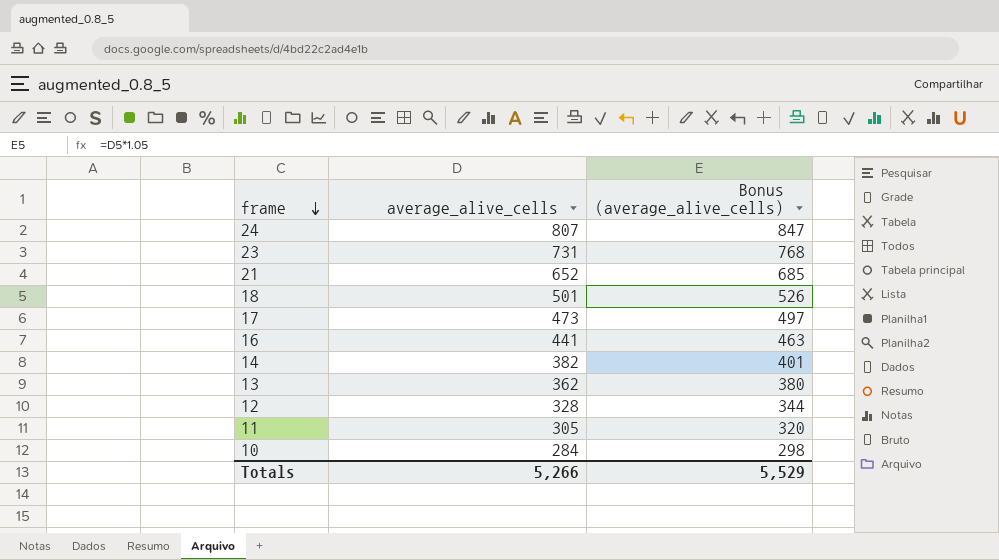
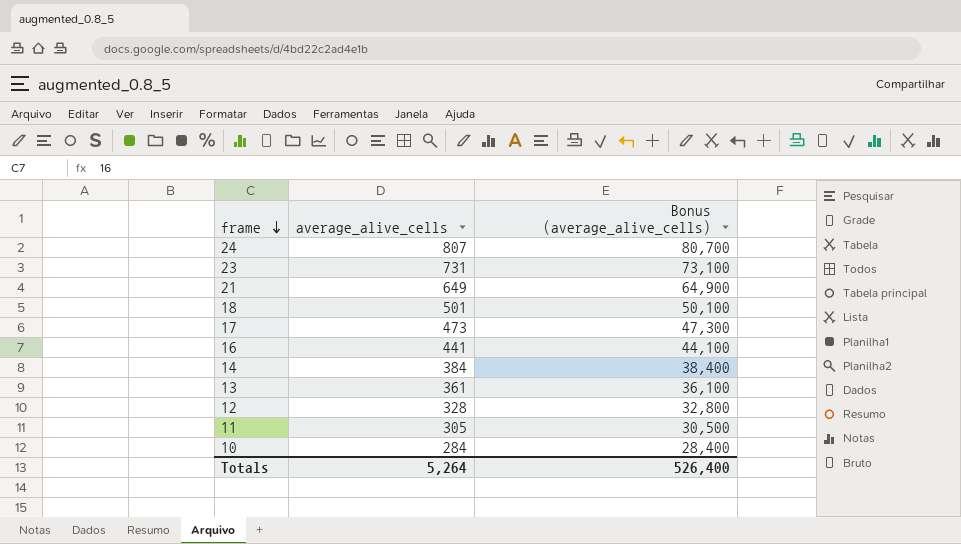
column Bonus (average_alive_cells) | formula: [average_alive_cells] * 1.05 -> [average_alive_cells] * 100
21 | average_alive_cells: 652 -> 649
14 | average_alive_cells: 382 -> 384
13 | average_alive_cells: 362 -> 361
Totals | average_alive_cells: 5,266 -> 5,264
Totals | Bonus (average_alive_cells): 5,529 -> 526,400

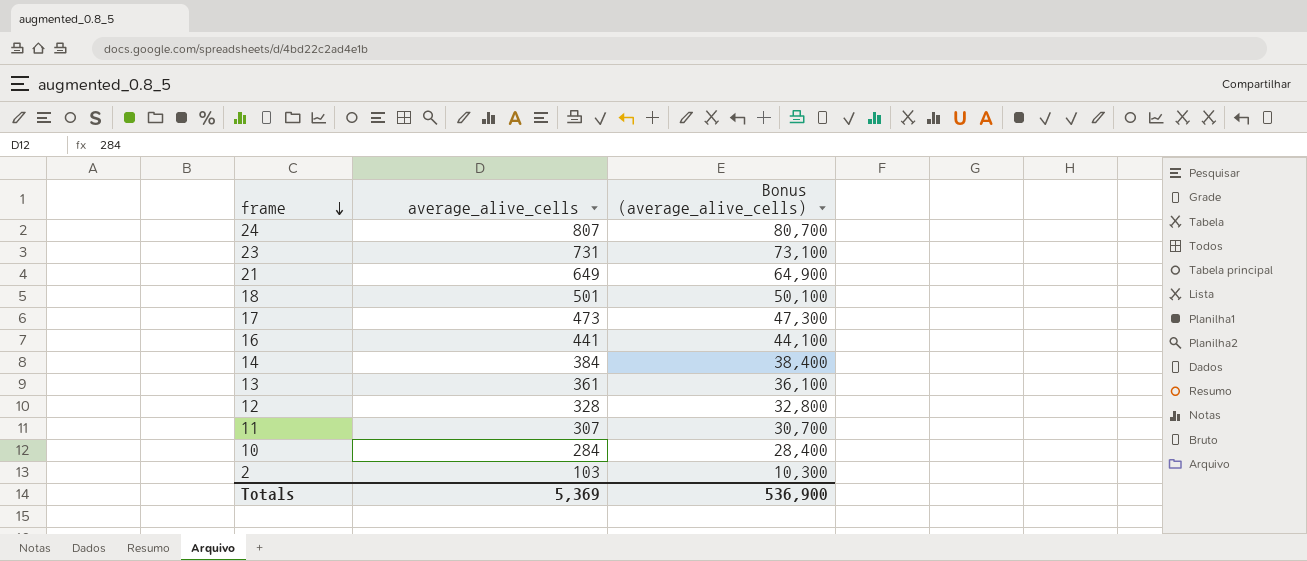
11 | average_alive_cells: 305 -> 307
11 | Bonus (average_alive_cells): 30,500 -> 30,700
row 2: none -> 103 | 10,300
Totals | average_alive_cells: 5,264 -> 5,369
Totals | Bonus (average_alive_cells): 526,400 -> 536,900

